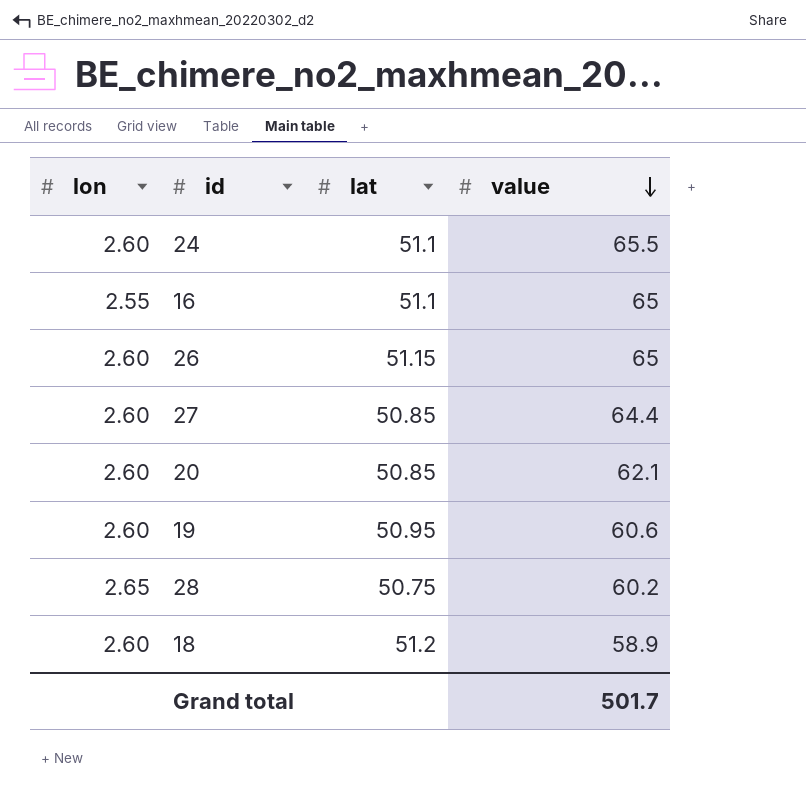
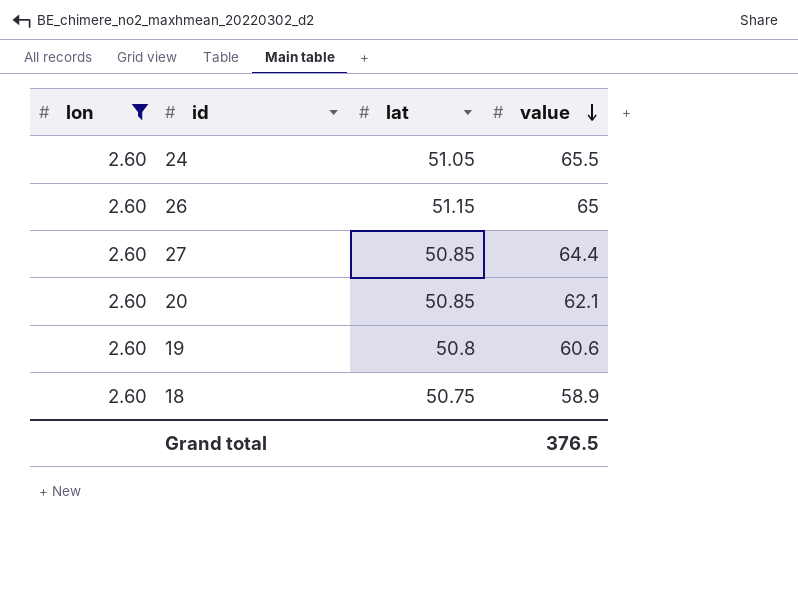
filter: none -> lon = 2.60
24 | lat: 51.1 -> 51.05
19 | lat: 50.95 -> 50.8
18 | lat: 51.2 -> 50.75
Grand total | value: 501.7 -> 376.5

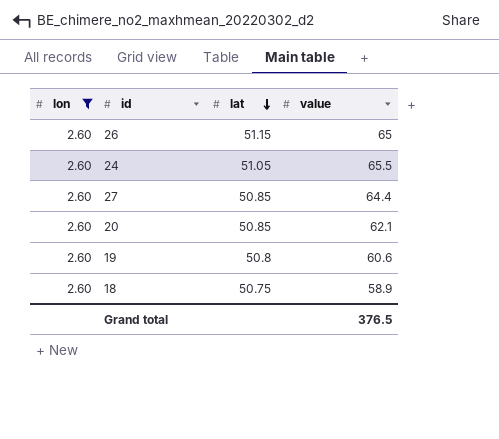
row order: value descending -> lat descending

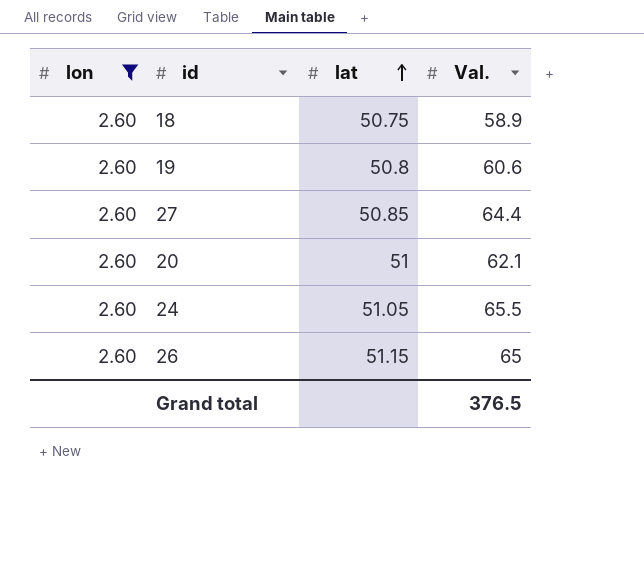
row order: lat descending -> lat ascending
column name: value -> Val.
20 | lat: 50.85 -> 51

